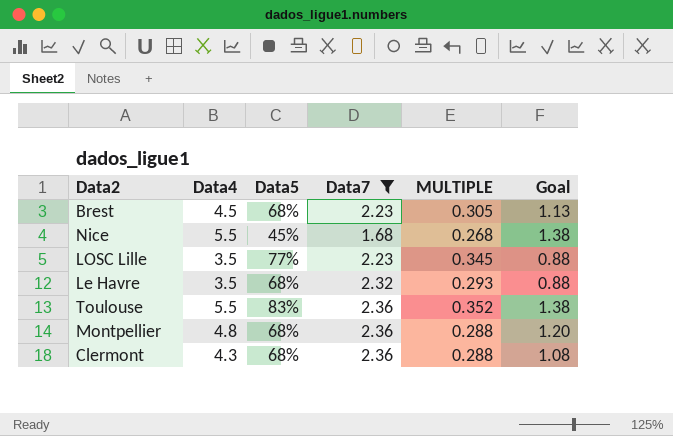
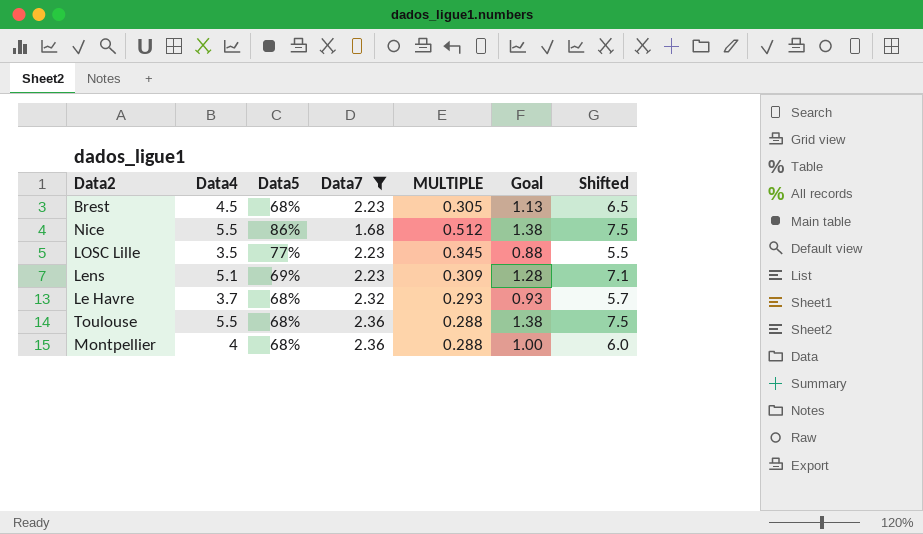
column Shifted | formula: none -> [Data4] + 2
row Clermont: 4.3 | 68% | 2.36 | 0.288 | 1.08 -> none
Nice | Data5: 45% -> 86%
Nice | MULTIPLE: 0.268 -> 0.512
row Lens: none -> 5.1 | 69% | 2.23 | 0.309 | 1.28 | 7.1
Le Havre | Data4: 3.5 -> 3.7
Le Havre | Goal: 0.88 -> 0.93
Toulouse | Data5: 83% -> 68%
Toulouse | MULTIPLE: 0.352 -> 0.288
Montpellier | Data4: 4.8 -> 4
Montpellier | Goal: 1.20 -> 1.00

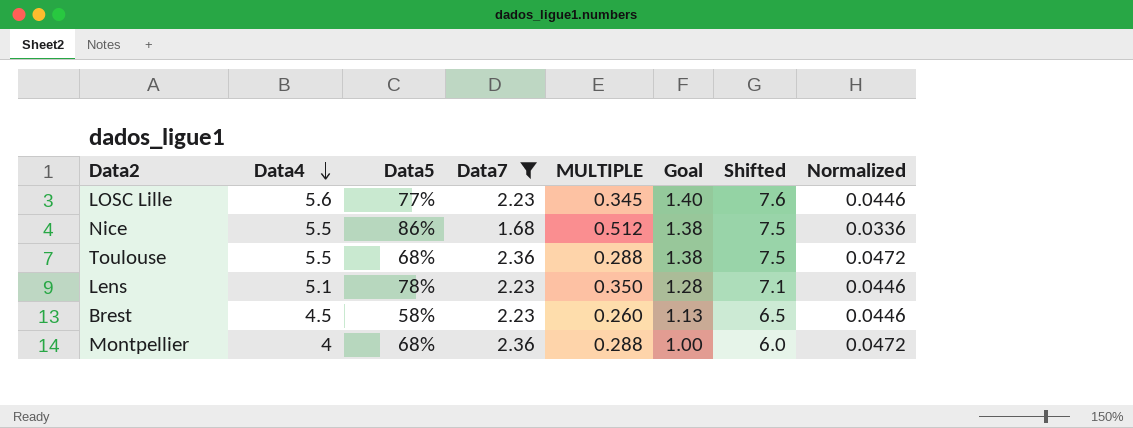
row order: none -> Data4 descending
column Normalized | formula: none -> [Data7] * 0.02
row Le Havre: 3.7 | 68% | 2.32 | 0.293 | 0.93 | 5.7 -> none
LOSC Lille | Data4: 3.5 -> 5.6
LOSC Lille | Goal: 0.88 -> 1.40
LOSC Lille | Shifted: 5.5 -> 7.6
Lens | Data5: 69% -> 78%
Lens | MULTIPLE: 0.309 -> 0.350
Brest | Data5: 68% -> 58%
Brest | MULTIPLE: 0.305 -> 0.260

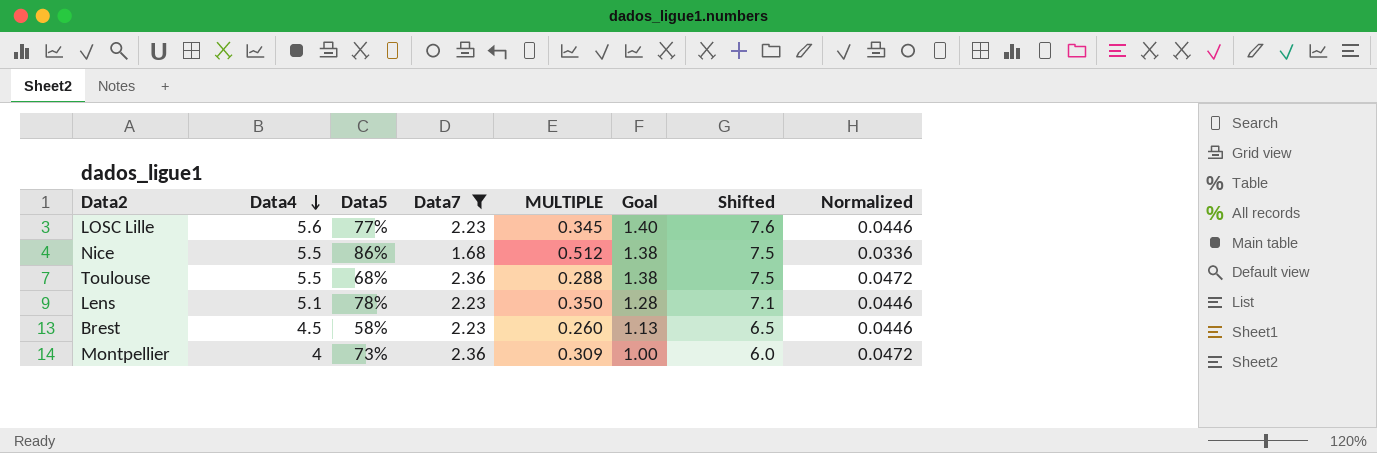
Montpellier | Data5: 68% -> 73%
Montpellier | MULTIPLE: 0.288 -> 0.309

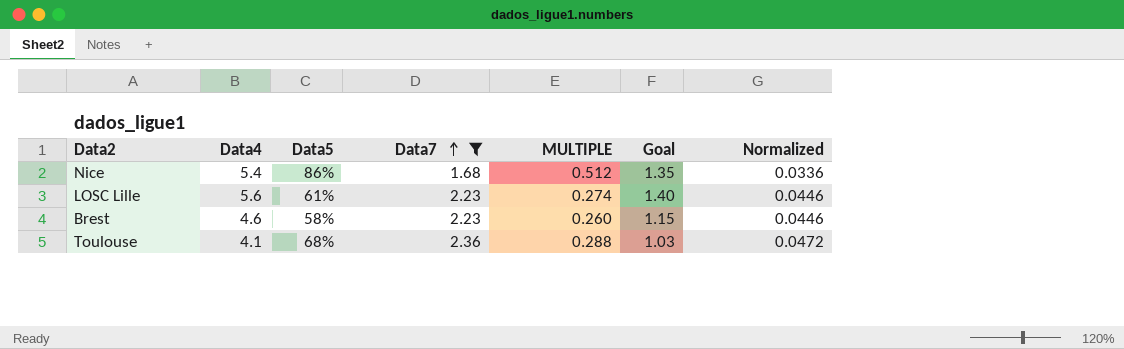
row order: Data4 descending -> Data7 ascending
column Shifted | formula: [Data4] + 2 -> none
row Lens: 5.1 | 78% | 2.23 | 0.350 | 1.28 | 7.1 | 0.0446 -> none
row Montpellier: 4 | 73% | 2.36 | 0.309 | 1.00 | 6.0 | 0.0472 -> none
Nice | Data4: 5.5 -> 5.4
Nice | Goal: 1.38 -> 1.35
LOSC Lille | Data5: 77% -> 61%
LOSC Lille | MULTIPLE: 0.345 -> 0.274
Brest | Data4: 4.5 -> 4.6
Brest | Goal: 1.13 -> 1.15
Toulouse | Data4: 5.5 -> 4.1
Toulouse | Goal: 1.38 -> 1.03

